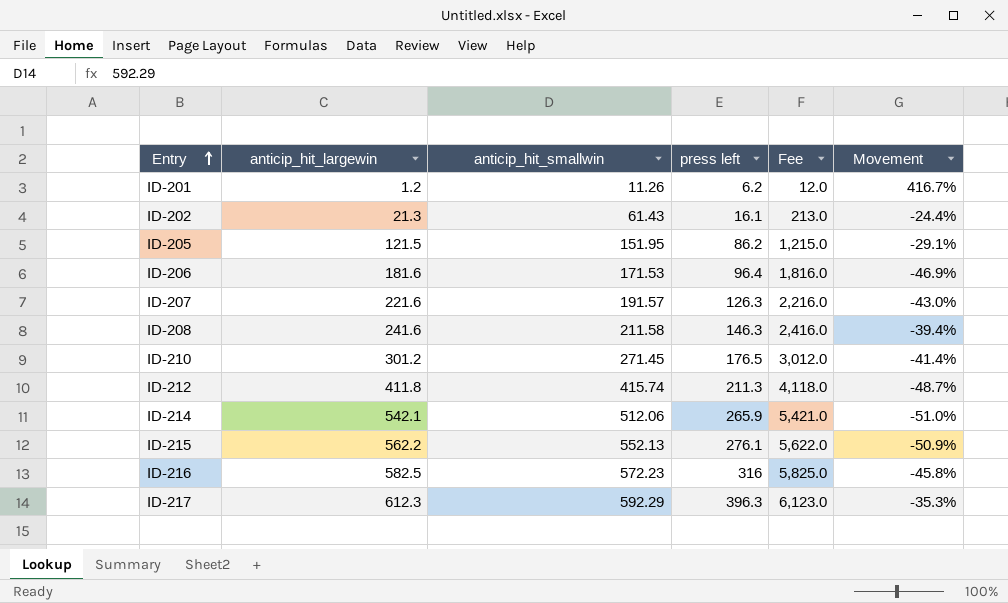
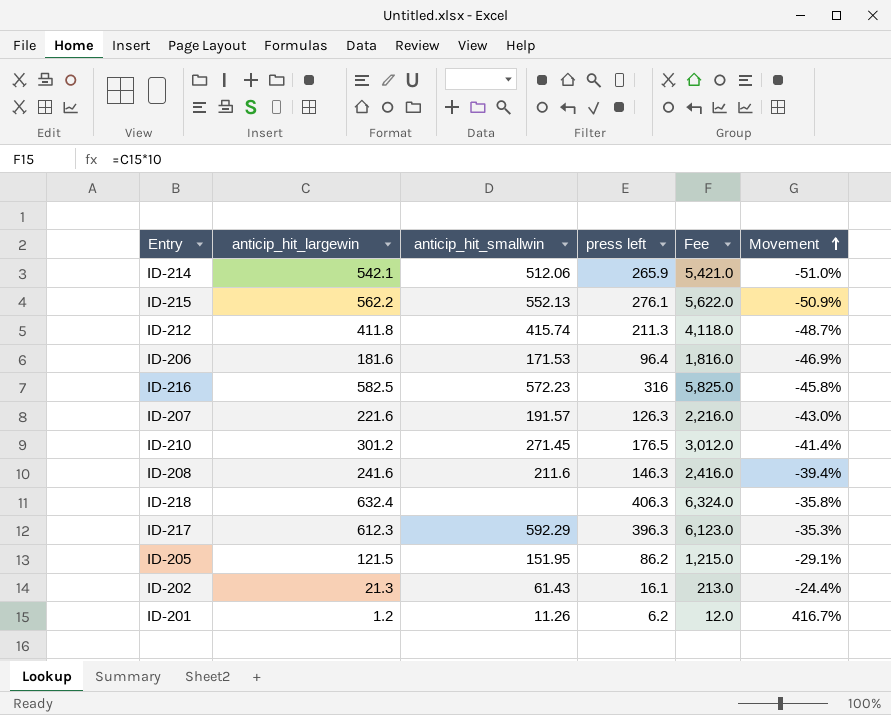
row order: Entry ascending -> Movement ascending
ID-208 | anticip_hit_smallwin: 211.58 -> 211.6
row ID-218: none -> 632.4 | none | 406.3 | 6,324.0 | -35.8%

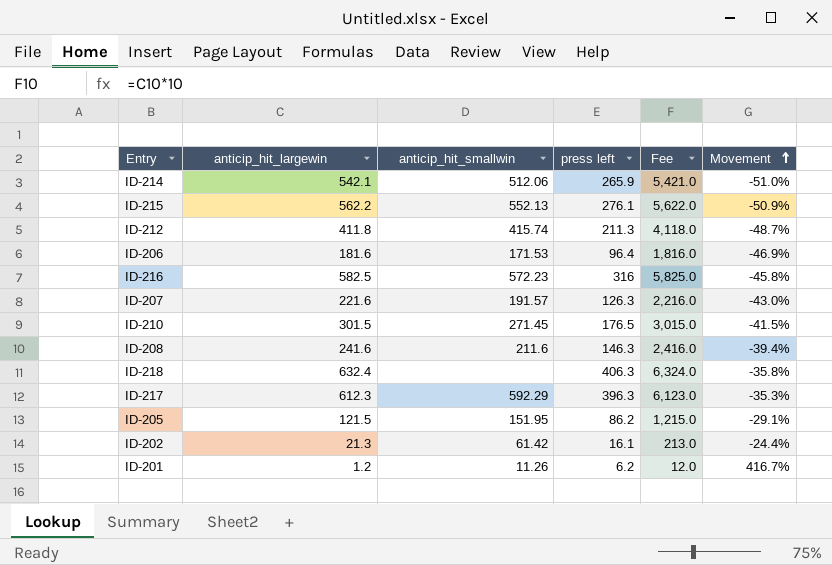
ID-210 | anticip_hit_largewin: 301.2 -> 301.5
ID-210 | Fee: 3,012.0 -> 3,015.0
ID-210 | Movement: -41.4% -> -41.5%
ID-202 | anticip_hit_smallwin: 61.43 -> 61.42

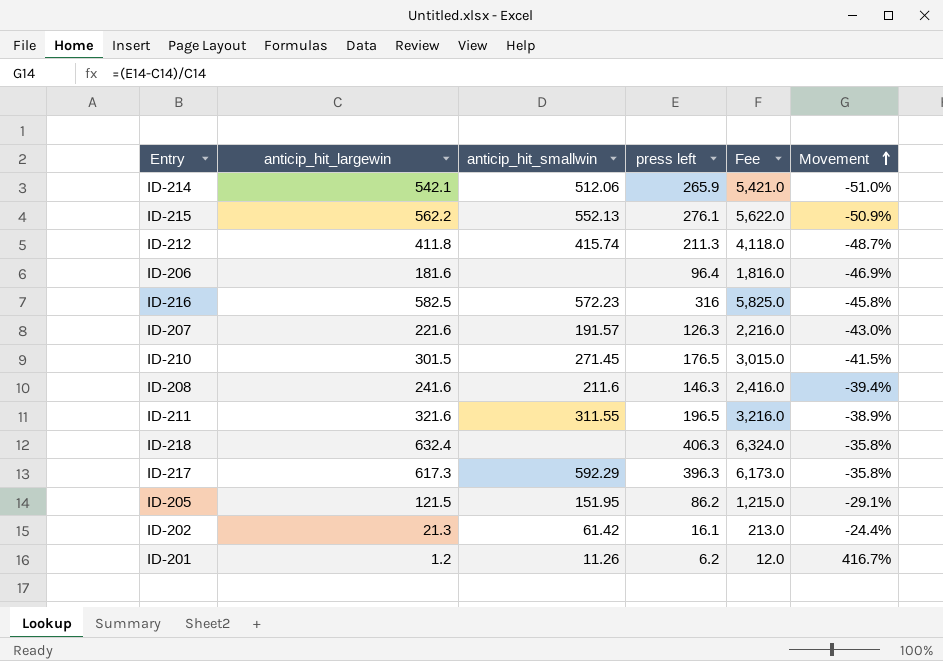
ID-206 | anticip_hit_smallwin: 171.53 -> none
row ID-211: none -> 321.6 | 311.55 | 196.5 | 3,216.0 | -38.9%
ID-217 | anticip_hit_largewin: 612.3 -> 617.3
ID-217 | Fee: 6,123.0 -> 6,173.0
ID-217 | Movement: -35.3% -> -35.8%

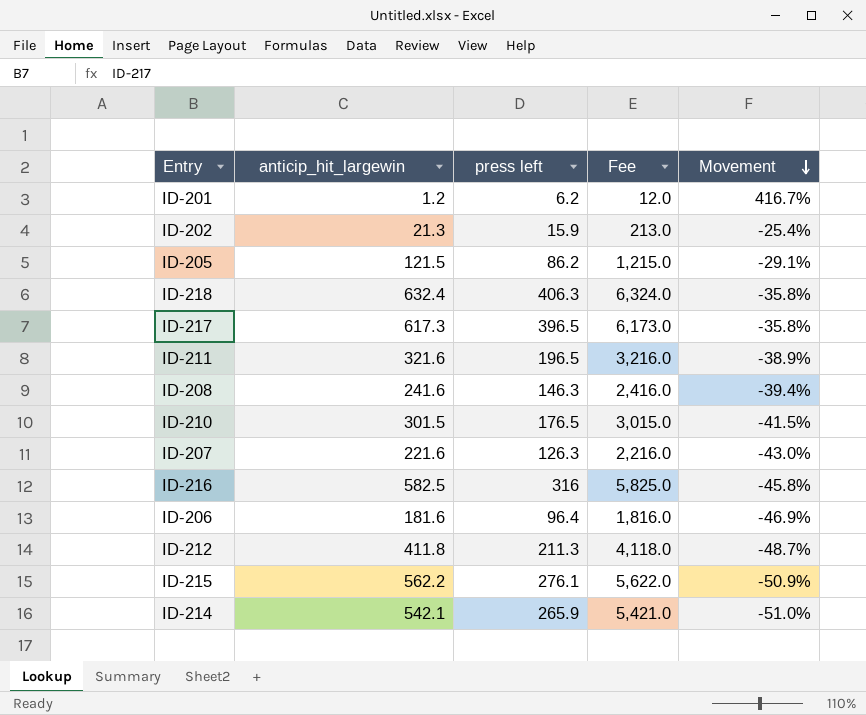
row order: Movement ascending -> Movement descending
column anticip_hit_smallwin | position: 3 -> none
ID-202 | press left: 16.1 -> 15.9
ID-202 | Movement: -24.4% -> -25.4%
ID-217 | press left: 396.3 -> 396.5

